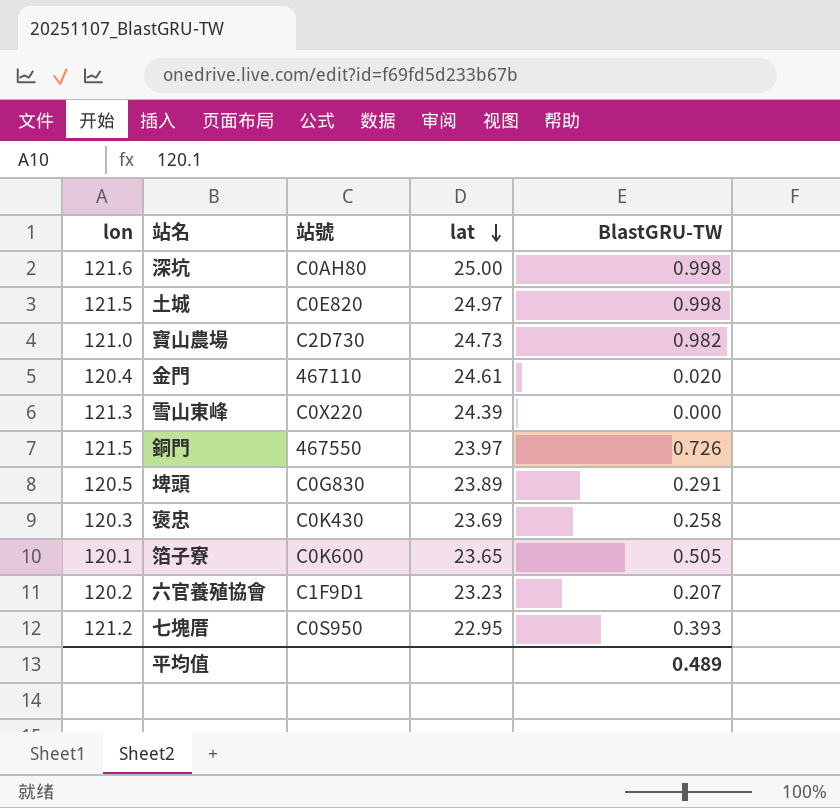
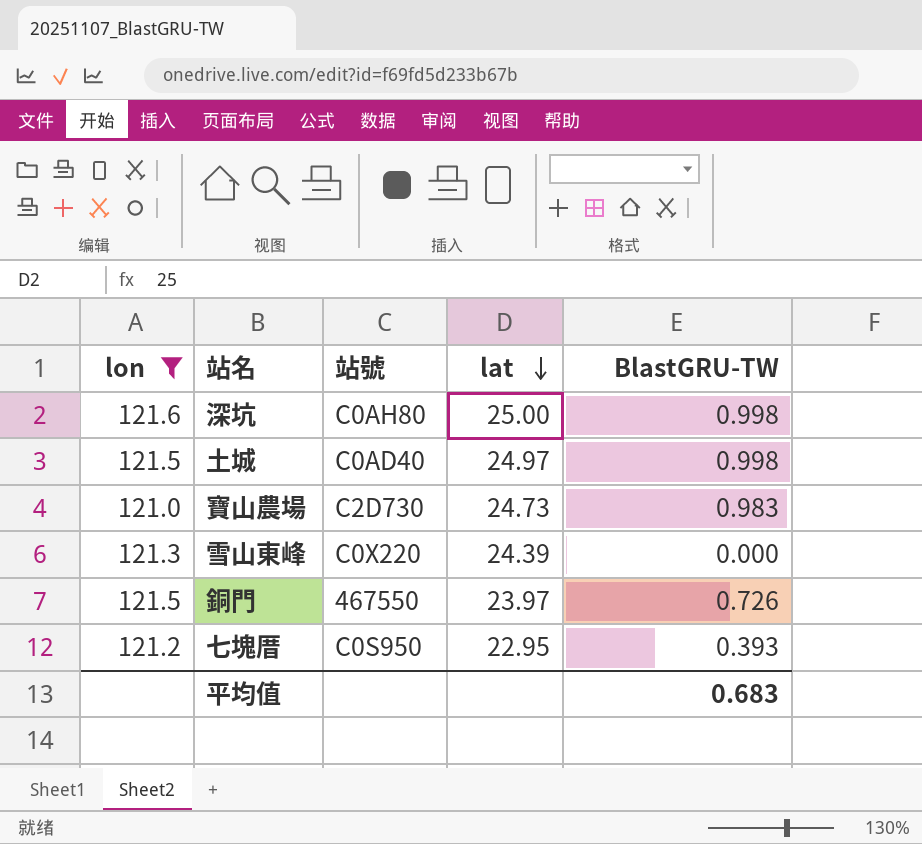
filter: none -> lon >= 121.0
土城 | 站號: C0E820 -> C0AD40
寶山農場 | BlastGRU-TW: 0.982 -> 0.983
平均值 | BlastGRU-TW: 0.489 -> 0.683

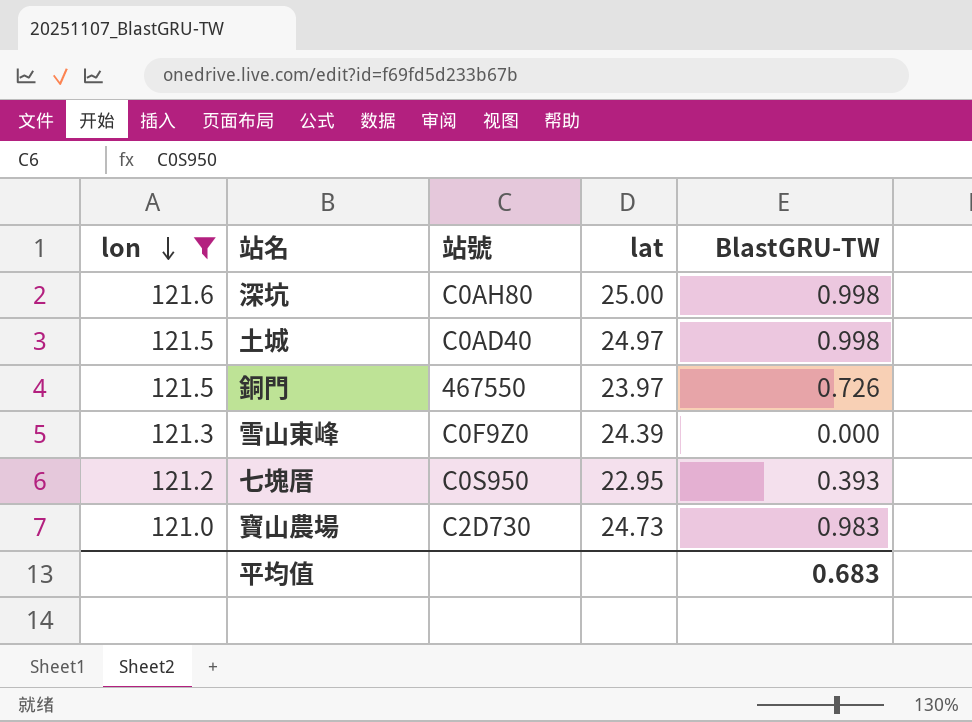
row order: lat descending -> lon descending
雪山東峰 | 站號: C0X220 -> C0F9Z0

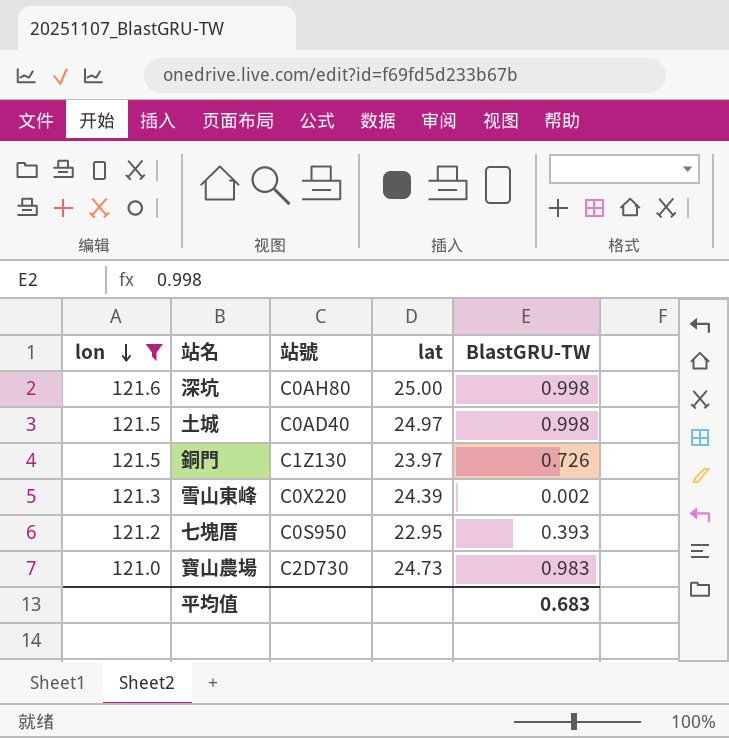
銅門 | 站號: 467550 -> C1Z130
雪山東峰 | 站號: C0F9Z0 -> C0X220
雪山東峰 | BlastGRU-TW: 0.000 -> 0.002

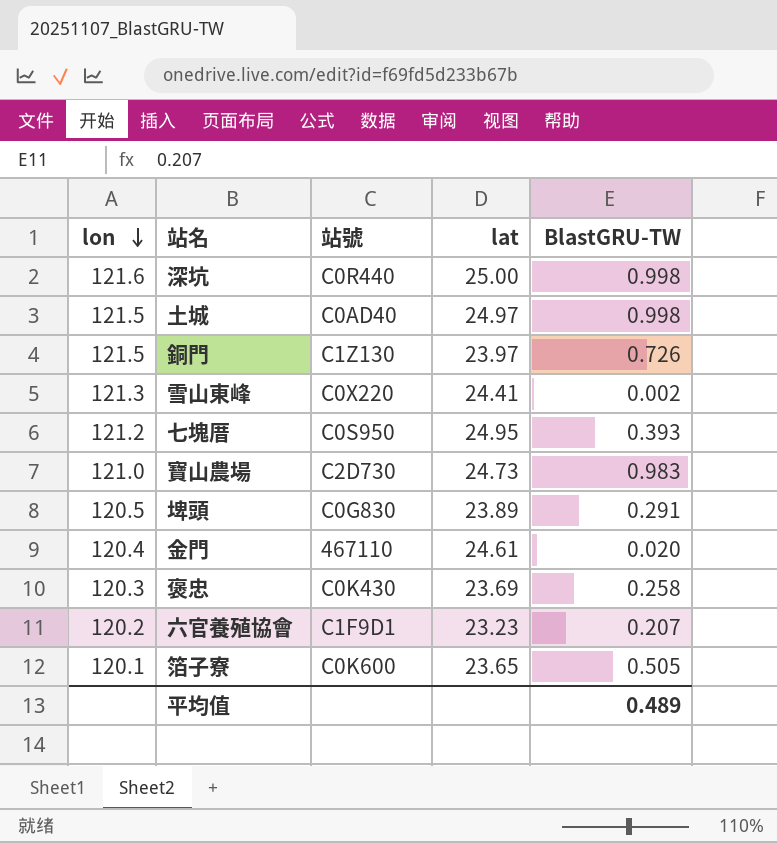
filter: lon >= 121.0 -> none
深坑 | 站號: C0AH80 -> C0R440
雪山東峰 | lat: 24.39 -> 24.41
七塊厝 | lat: 22.95 -> 24.95
平均值 | BlastGRU-TW: 0.683 -> 0.489

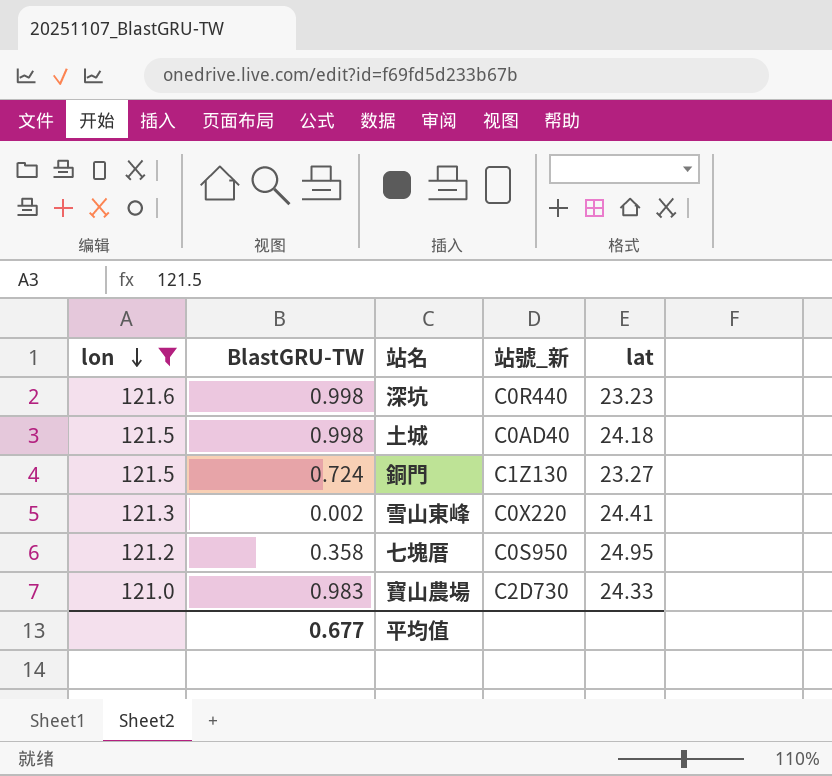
filter: none -> lon >= 121.0
column BlastGRU-TW | position: 5 -> 2
column name: 站號 -> 站號_新
深坑 | lat: 25.00 -> 23.23
土城 | lat: 24.97 -> 24.18
銅門 | BlastGRU-TW: 0.726 -> 0.724
銅門 | lat: 23.97 -> 23.27
七塊厝 | BlastGRU-TW: 0.393 -> 0.358
寶山農場 | lat: 24.73 -> 24.33
平均值 | BlastGRU-TW: 0.489 -> 0.677

